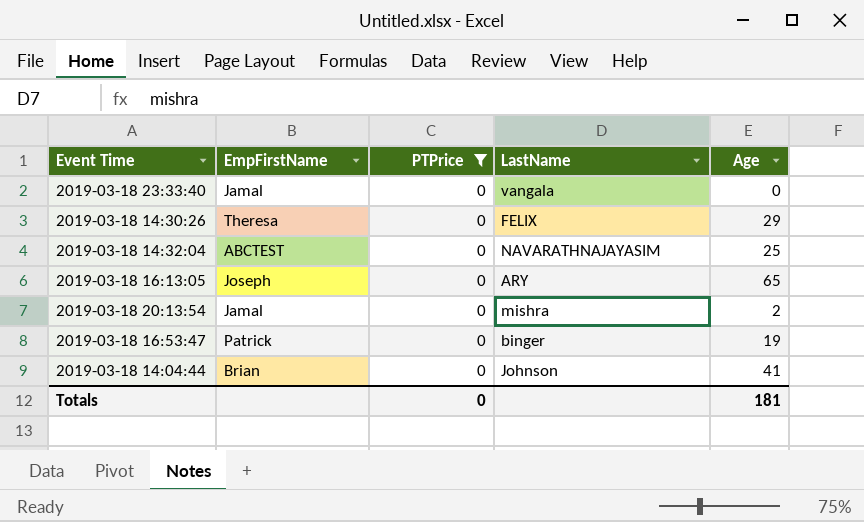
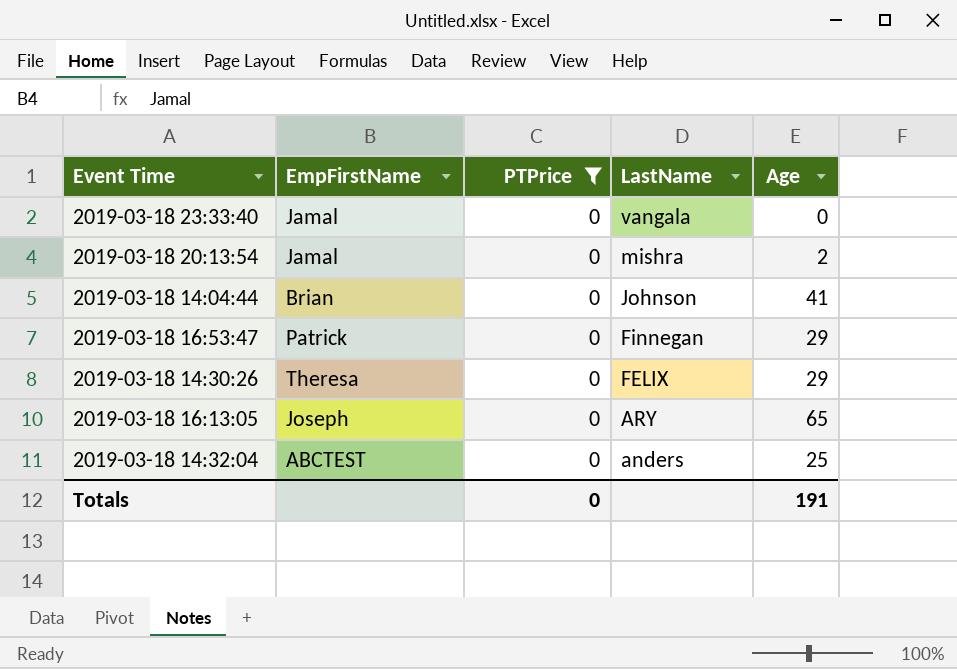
row order: none -> LastName descending
2019-03-18 16:53:47 | LastName: binger -> Finnegan
2019-03-18 16:53:47 | Age: 19 -> 29
2019-03-18 14:32:04 | LastName: NAVARATHNAJAYASIM -> anders
Totals | Age: 181 -> 191

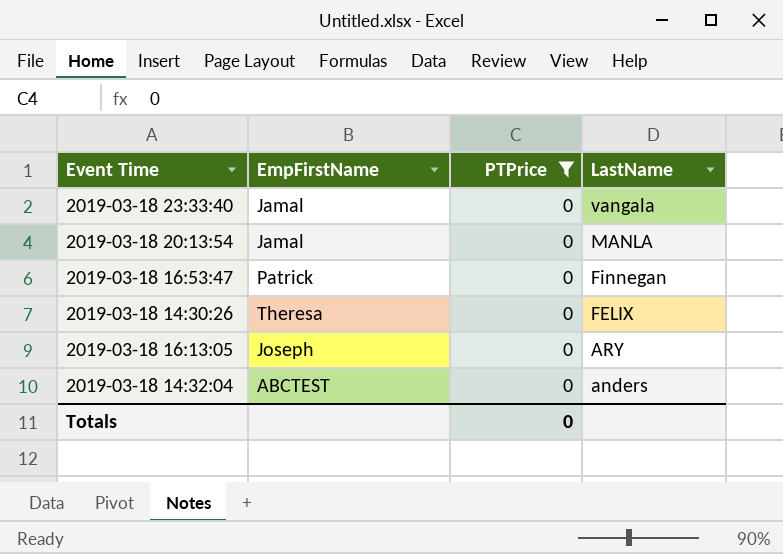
column Age | position: 5 -> none
row 2019-03-18 14:04:44: Brian | 0 | Johnson | 41 -> none
2019-03-18 20:13:54 | LastName: mishra -> MANLA

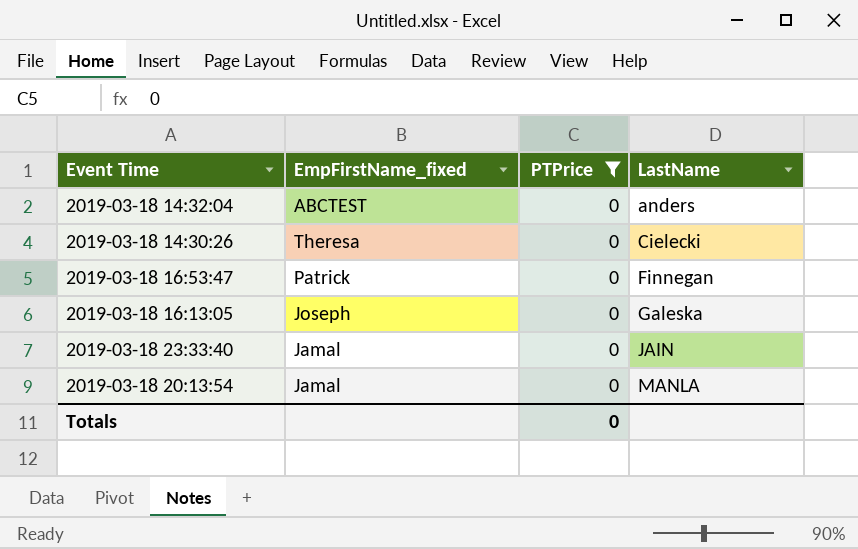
row order: LastName descending -> LastName ascending
column name: EmpFirstName -> EmpFirstName_fixed
2019-03-18 14:30:26 | LastName: FELIX -> Cielecki
2019-03-18 16:13:05 | LastName: ARY -> Galeska
2019-03-18 23:33:40 | LastName: vangala -> JAIN

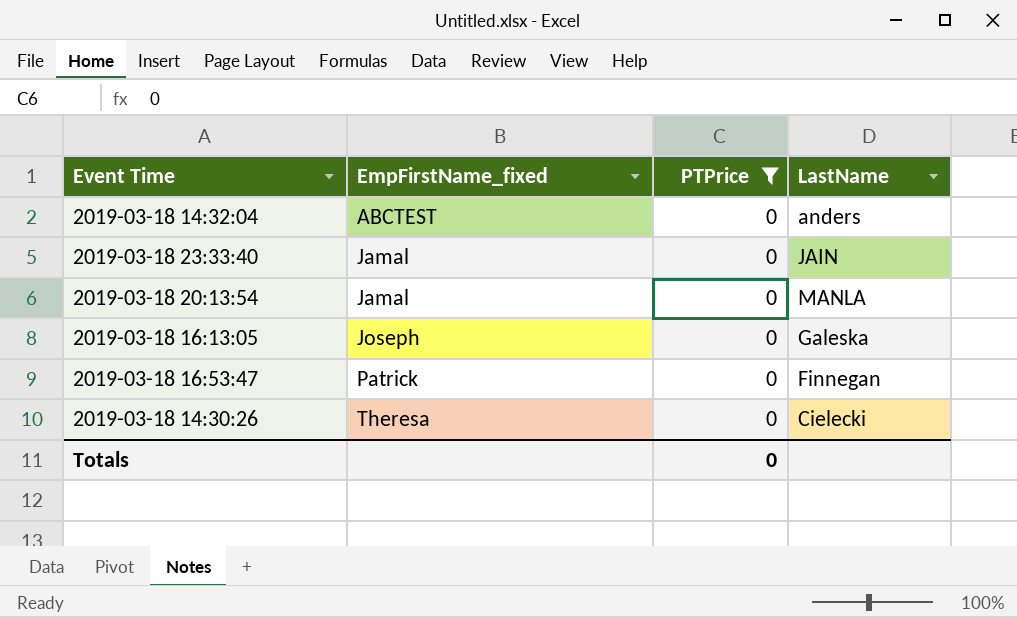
row order: LastName ascending -> EmpFirstName_fixed ascending

